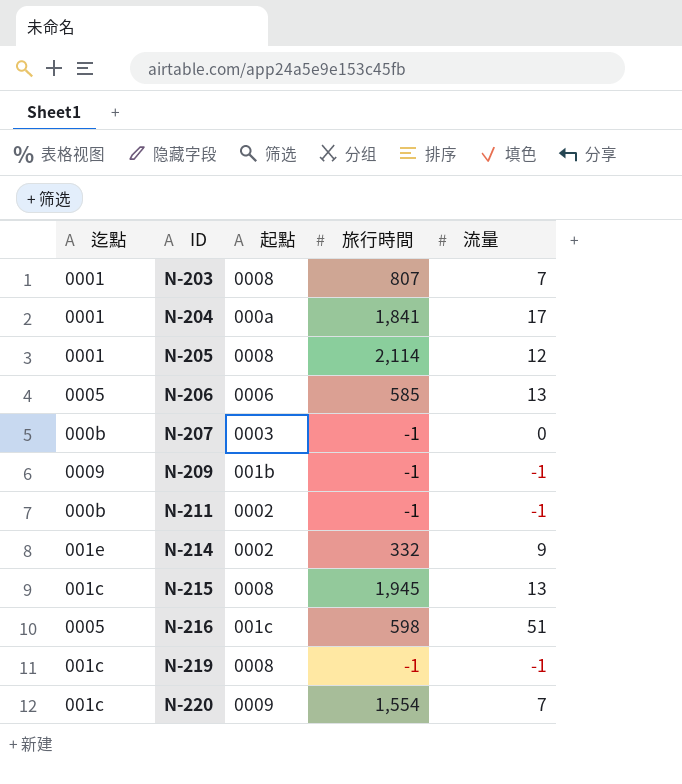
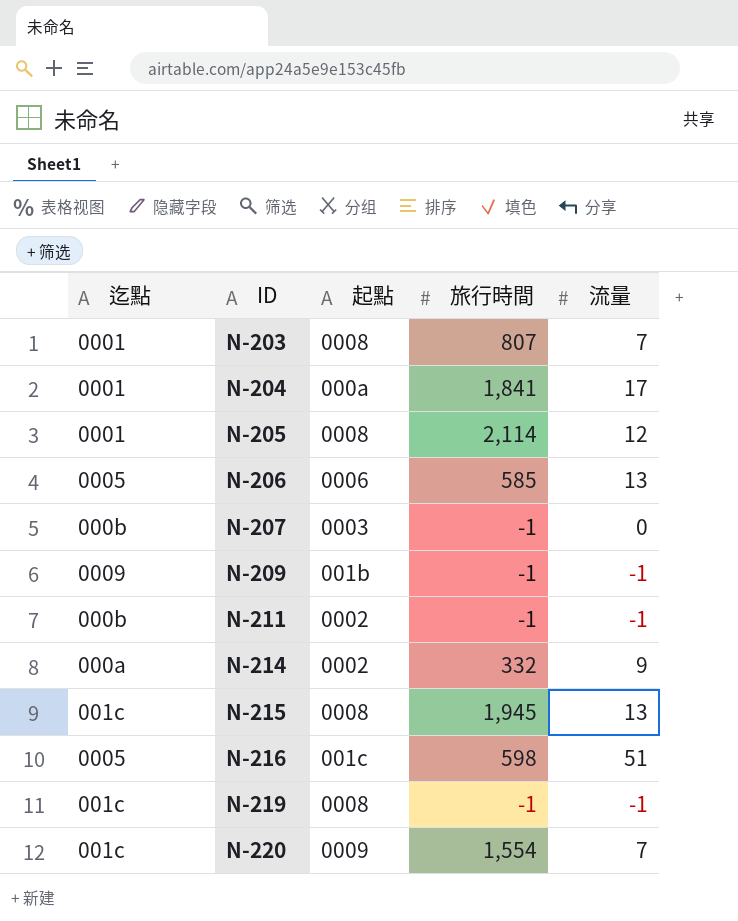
N-214 | 迄點: 001e -> 000a

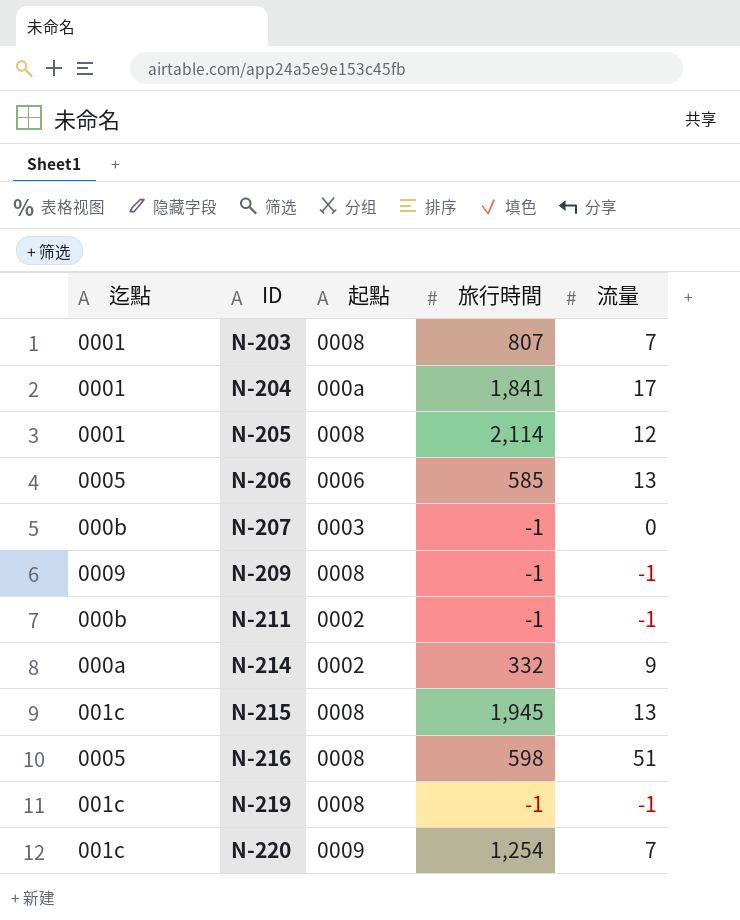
N-209 | 起點: 001b -> 0008
N-216 | 起點: 001c -> 0008
N-220 | 旅行時間: 1,554 -> 1,254

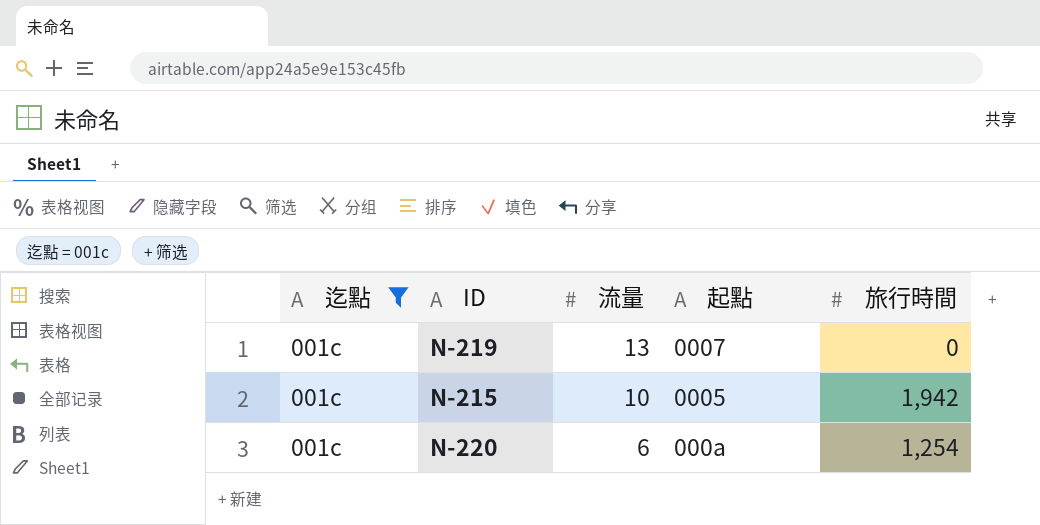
filter: none -> 迄點 = 001c
row order: ID ascending -> 流量 descending
column 流量 | position: 5 -> 3
N-219 | 流量: -1 -> 13
N-219 | 起點: 0008 -> 0007
N-219 | 旅行時間: -1 -> 0
N-215 | 流量: 13 -> 10
N-215 | 起點: 0008 -> 0005
N-215 | 旅行時間: 1,945 -> 1,942
N-220 | 流量: 7 -> 6
N-220 | 起點: 0009 -> 000a

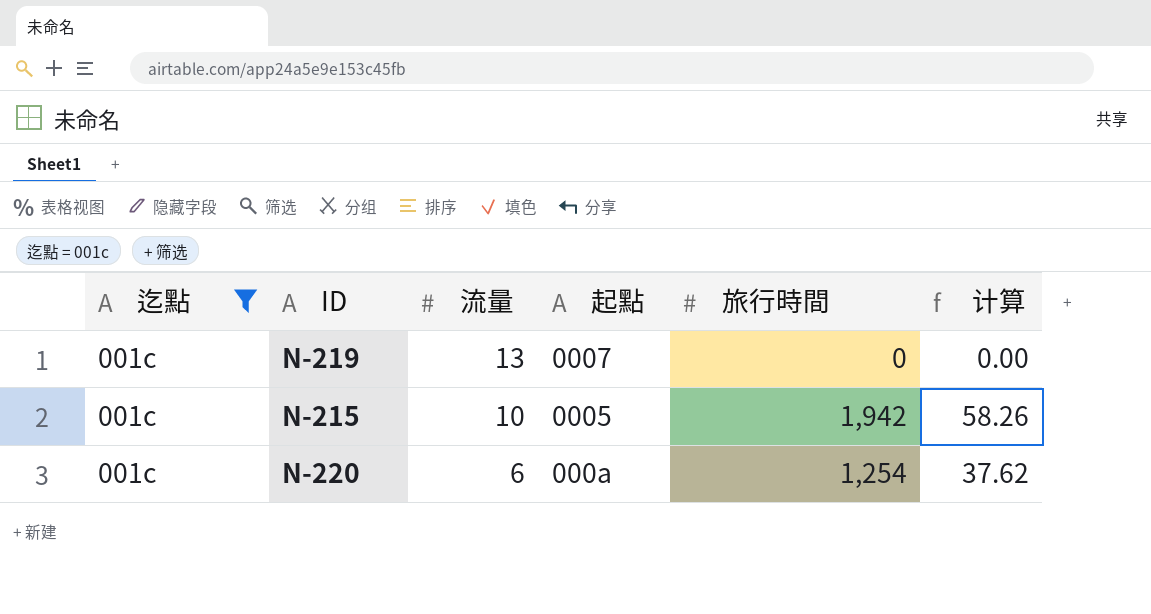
column 计算 | formula: none -> [旅行時間] * 0.03

